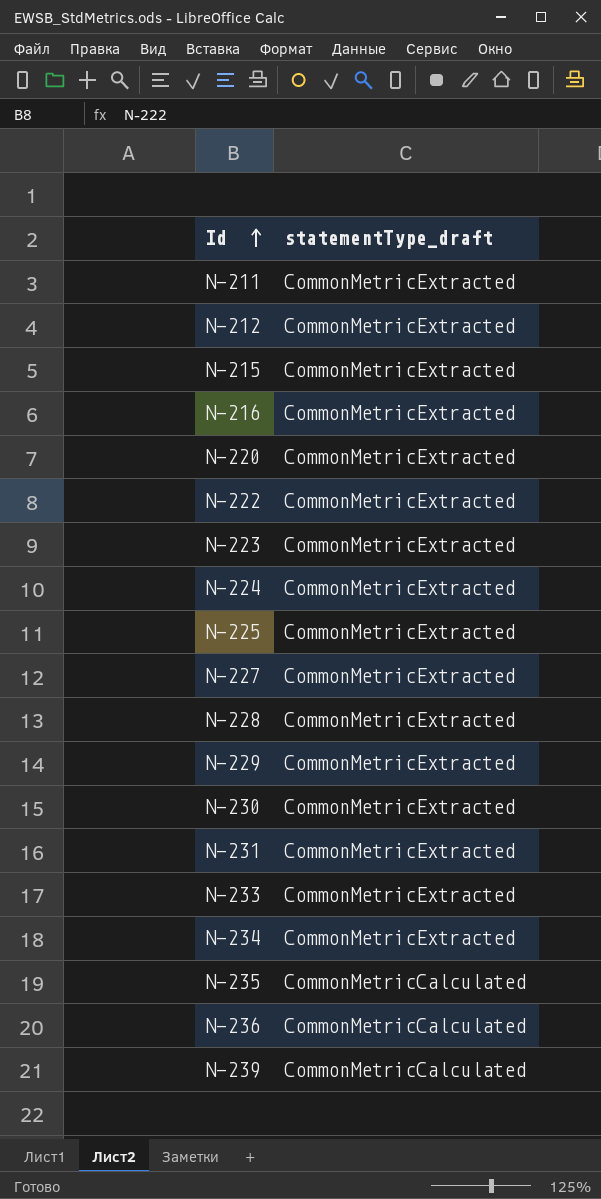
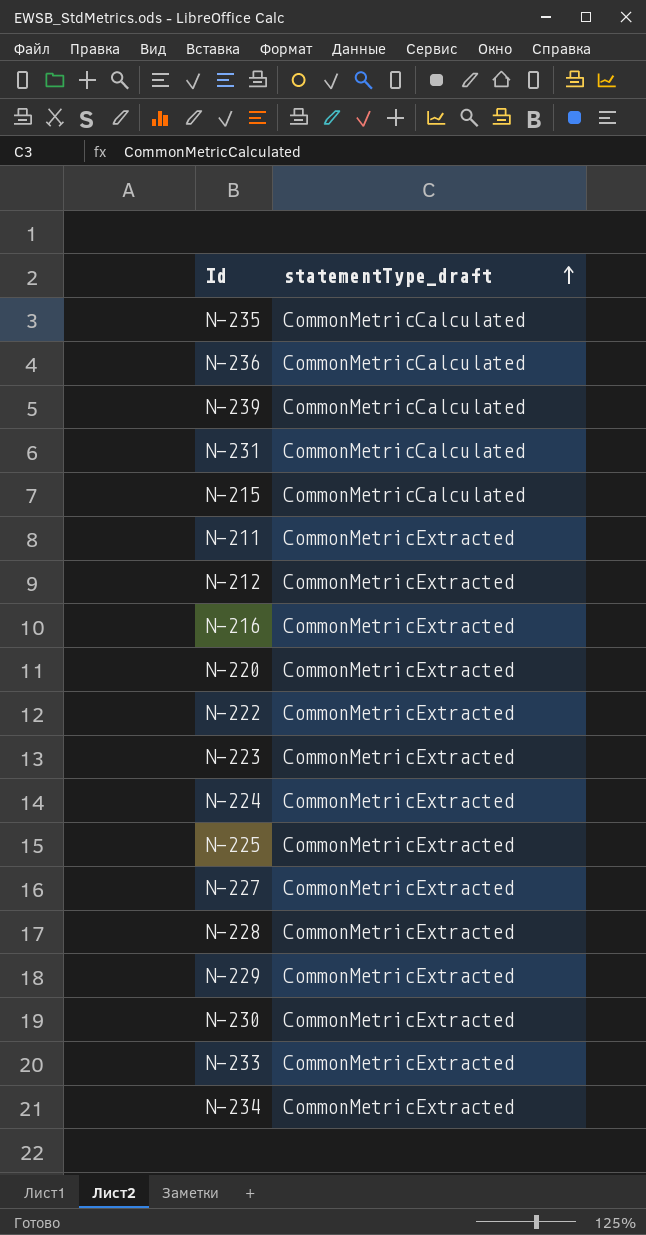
row order: Id ascending -> statementType_draft ascending
N-231 | statementType_draft: CommonMetricExtracted -> CommonMetricCalculated
N-215 | statementType_draft: CommonMetricExtracted -> CommonMetricCalculated

